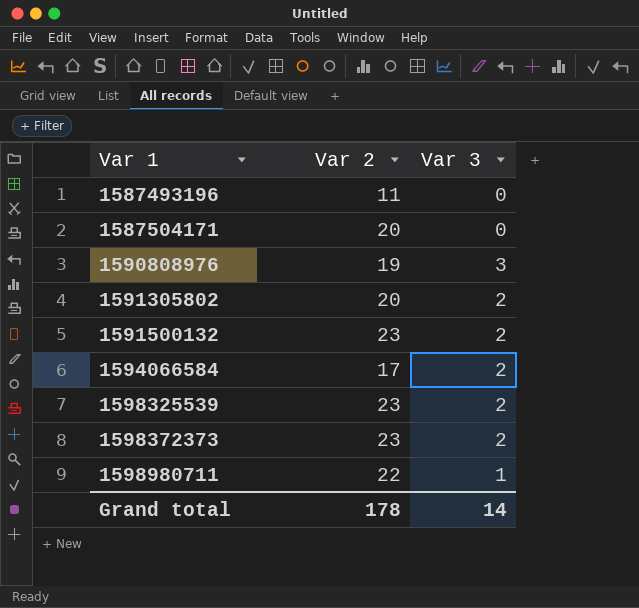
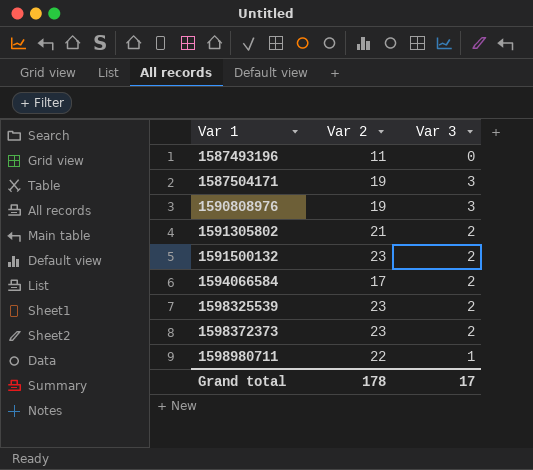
1587504171 | Var 2: 20 -> 19
1587504171 | Var 3: 0 -> 3
1591305802 | Var 2: 20 -> 21
Grand total | Var 3: 14 -> 17

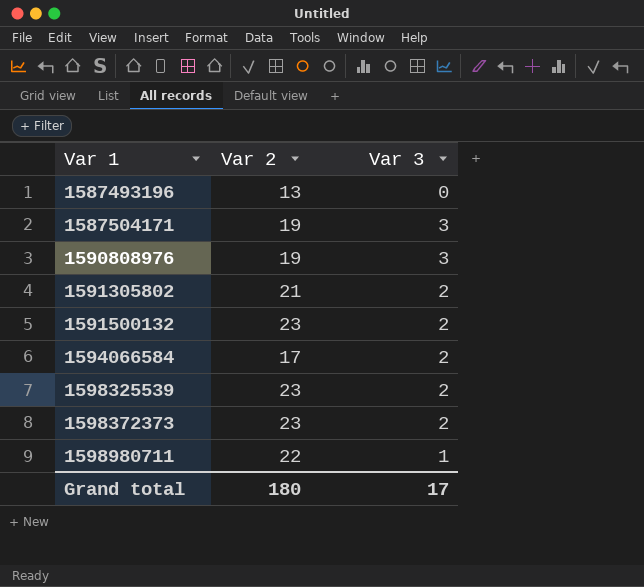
1587493196 | Var 2: 11 -> 13
Grand total | Var 2: 178 -> 180

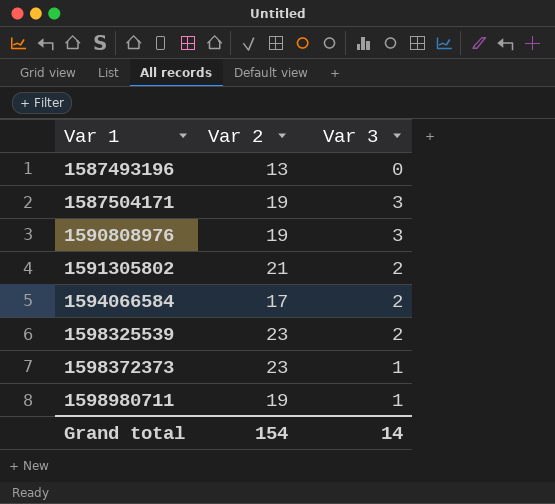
row 1591500132: 23 | 2 -> none
1598372373 | Var 3: 2 -> 1
1598980711 | Var 2: 22 -> 19
Grand total | Var 2: 180 -> 154
Grand total | Var 3: 17 -> 14

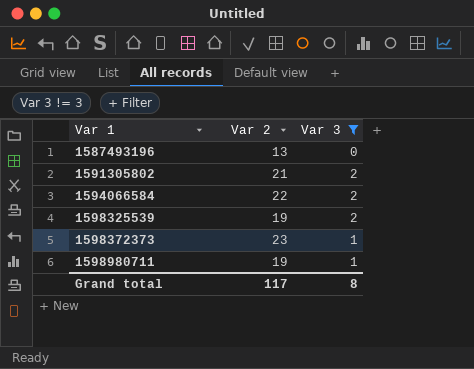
filter: none -> Var 3 != 3
1594066584 | Var 2: 17 -> 22
1598325539 | Var 2: 23 -> 19
Grand total | Var 2: 154 -> 117
Grand total | Var 3: 14 -> 8

